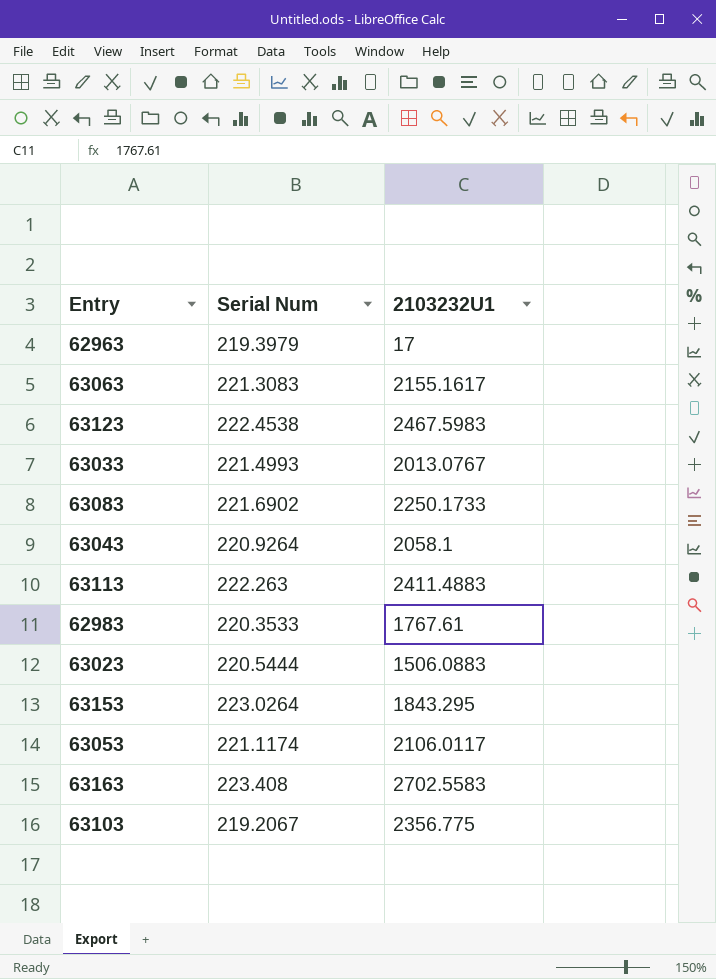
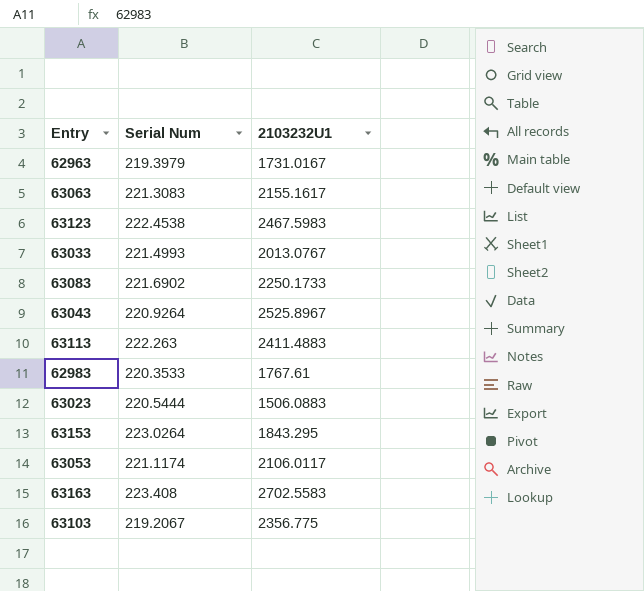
62963 | 2103232U1: 17 -> 1731.0167
63043 | 2103232U1: 2058.1 -> 2525.8967

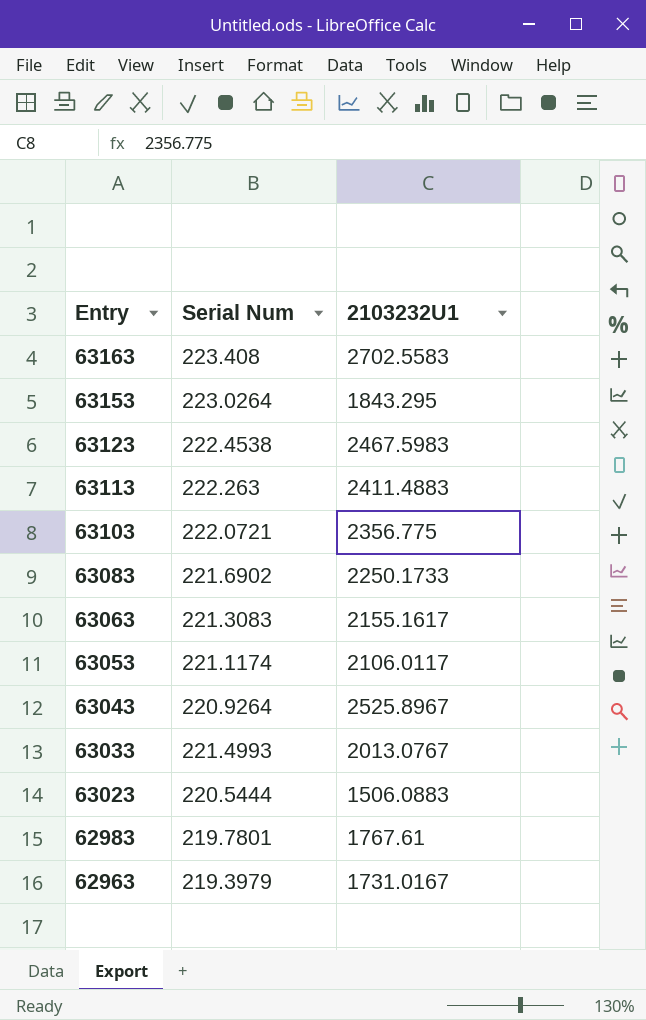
row order: none -> Entry descending
63103 | Serial Num: 219.2067 -> 222.0721
62983 | Serial Num: 220.3533 -> 219.7801

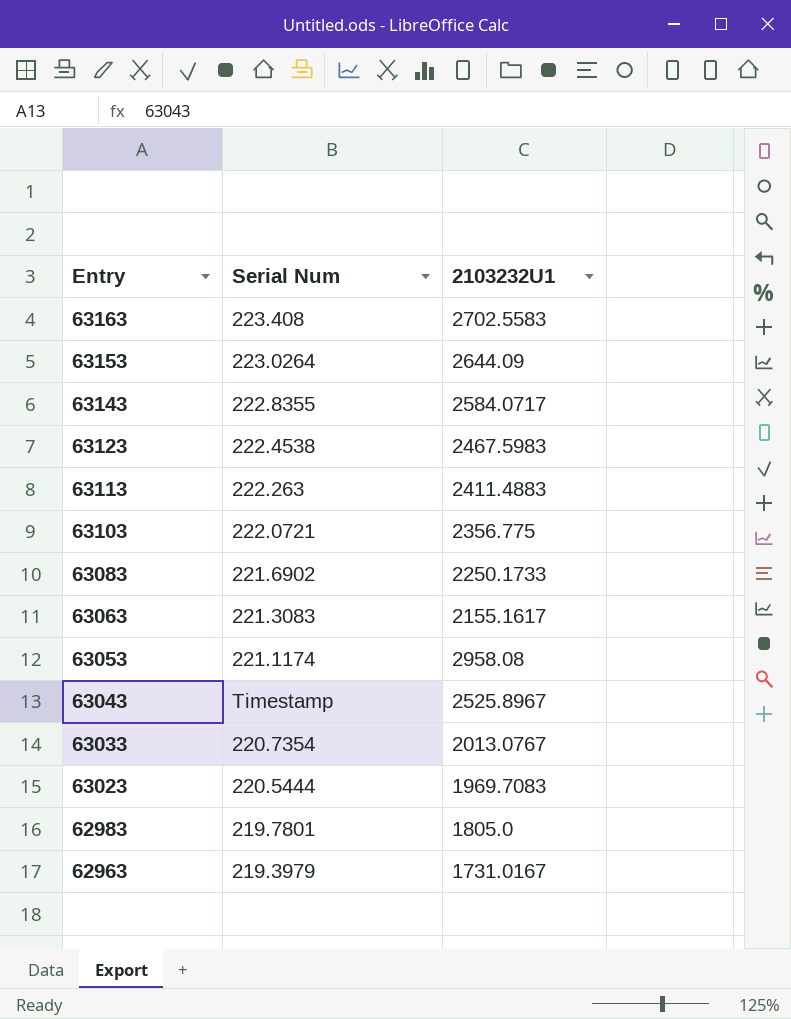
63153 | 2103232U1: 1843.295 -> 2644.09
row 63143: none -> 222.8355 | 2584.0717
63053 | 2103232U1: 2106.0117 -> 2958.08
63043 | Serial Num: 220.9264 -> Timestamp
63033 | Serial Num: 221.4993 -> 220.7354
63023 | 2103232U1: 1506.0883 -> 1969.7083
62983 | 2103232U1: 1767.61 -> 1805.0

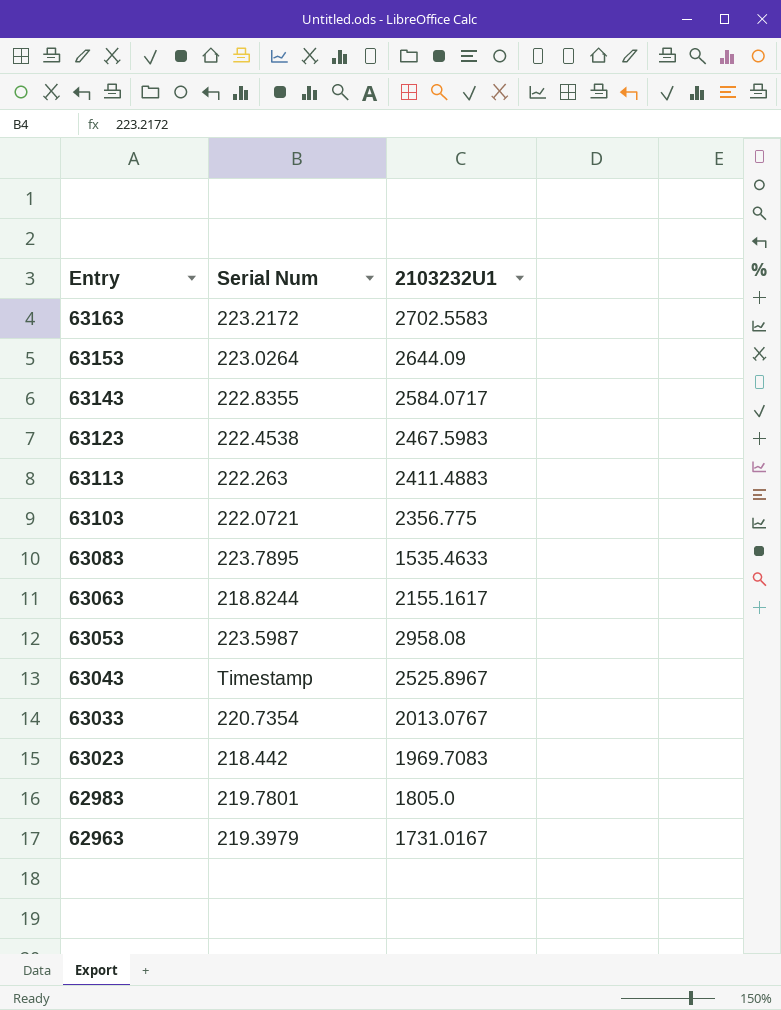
63163 | Serial Num: 223.408 -> 223.2172
63083 | Serial Num: 221.6902 -> 223.7895
63083 | 2103232U1: 2250.1733 -> 1535.4633
63063 | Serial Num: 221.3083 -> 218.8244
63053 | Serial Num: 221.1174 -> 223.5987
63023 | Serial Num: 220.5444 -> 218.442

